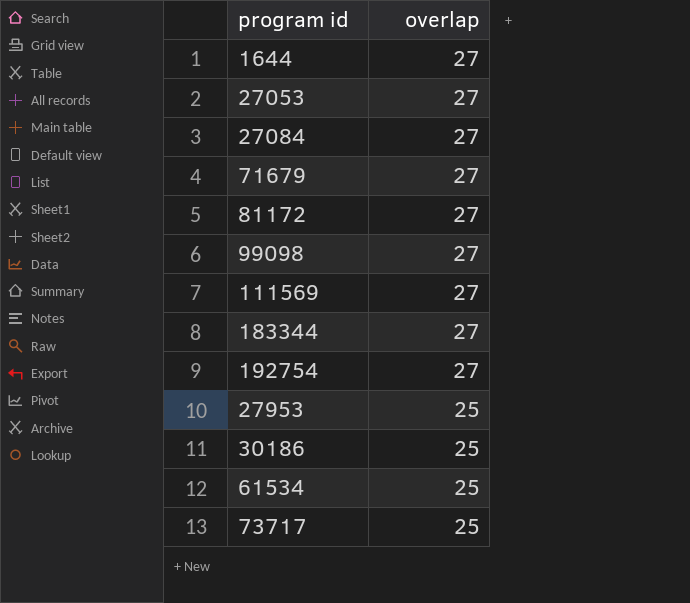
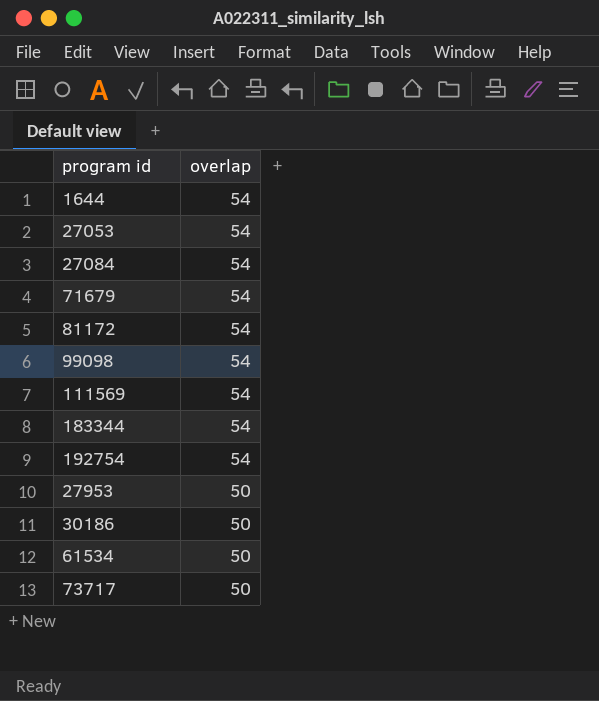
1644 | overlap: 27 -> 54
27053 | overlap: 27 -> 54
27084 | overlap: 27 -> 54
71679 | overlap: 27 -> 54
81172 | overlap: 27 -> 54
99098 | overlap: 27 -> 54
111569 | overlap: 27 -> 54
183344 | overlap: 27 -> 54
192754 | overlap: 27 -> 54
27953 | overlap: 25 -> 50
30186 | overlap: 25 -> 50
61534 | overlap: 25 -> 50
73717 | overlap: 25 -> 50

